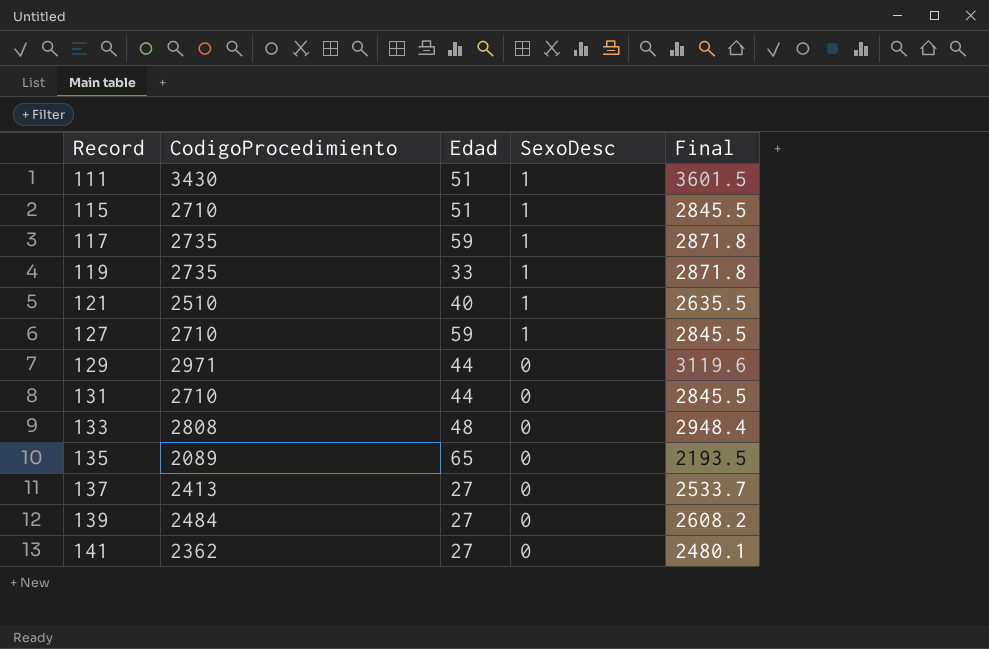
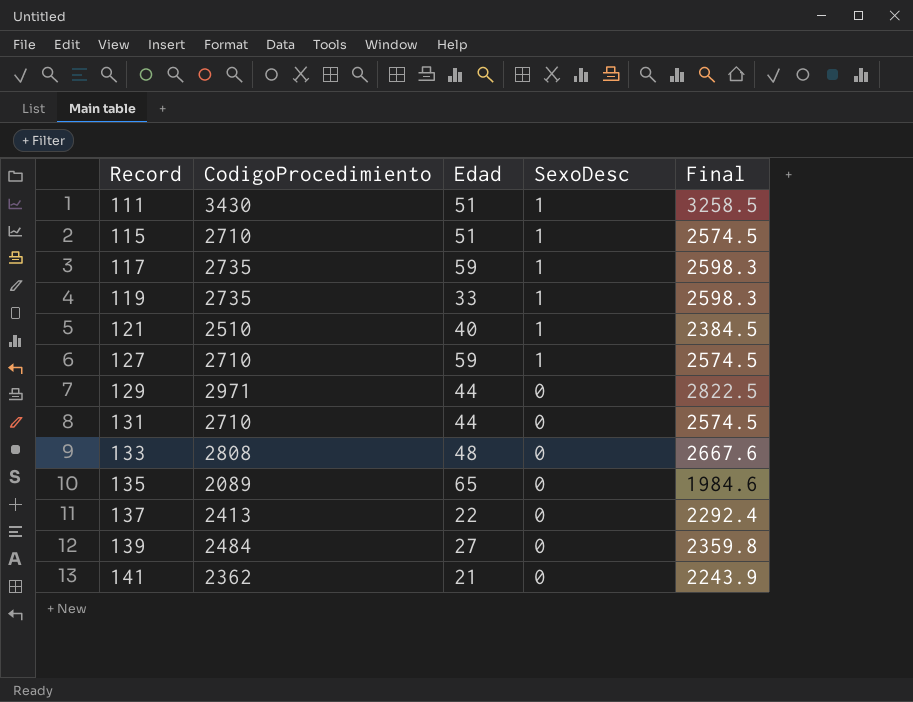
column Final | formula: [CodigoProcedimiento] * 1.05 -> [CodigoProcedimiento] * 0.95
137 | Edad: 27 -> 22
141 | Edad: 27 -> 21

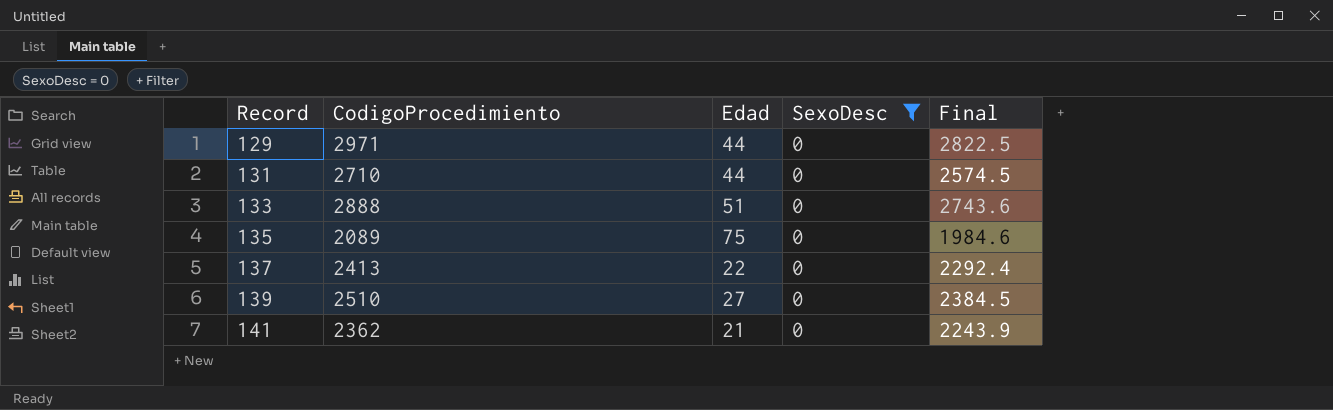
filter: none -> SexoDesc = 0
133 | CodigoProcedimiento: 2808 -> 2888
133 | Edad: 48 -> 51
133 | Final: 2667.6 -> 2743.6
135 | Edad: 65 -> 75
139 | CodigoProcedimiento: 2484 -> 2510
139 | Final: 2359.8 -> 2384.5

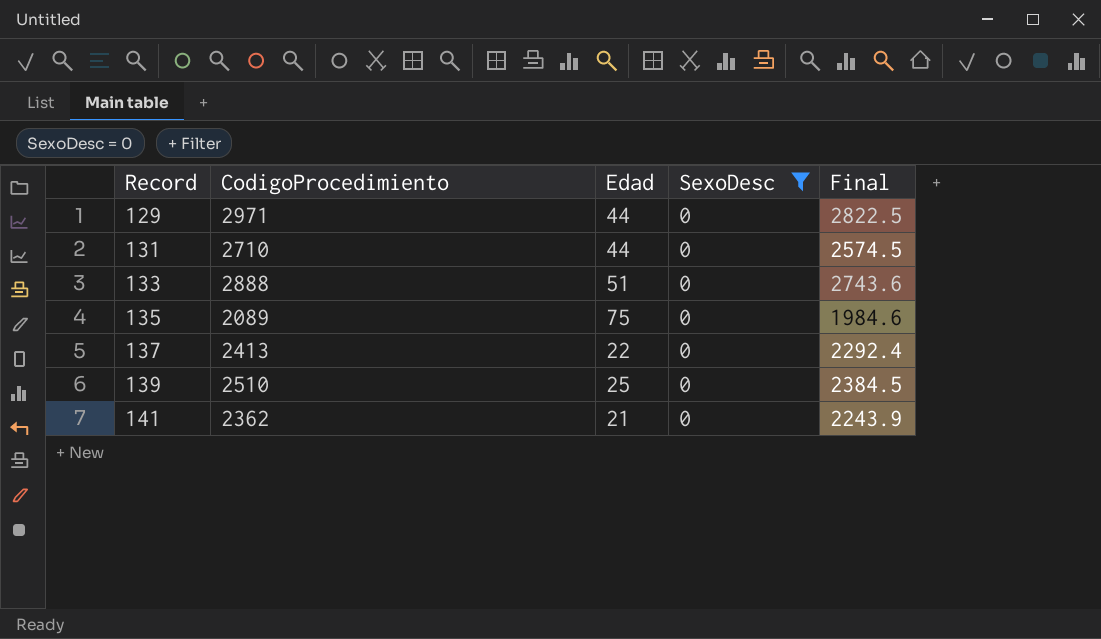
139 | Edad: 27 -> 25

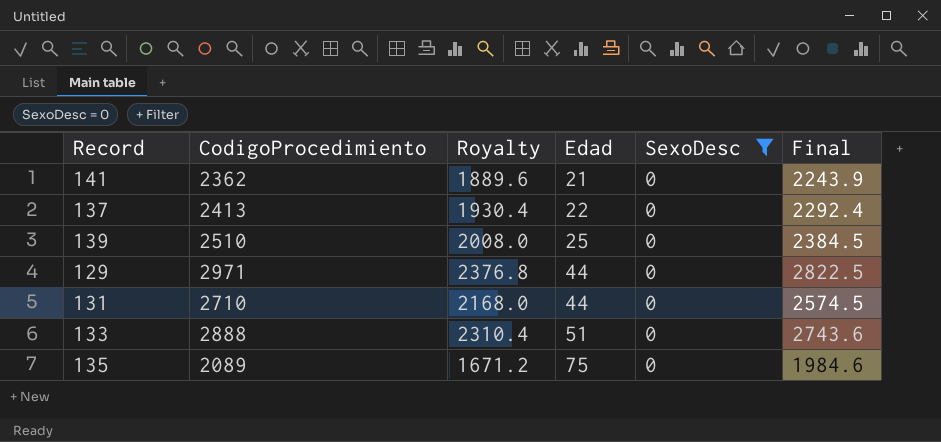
row order: Record ascending -> Edad ascending
column Royalty | formula: none -> [CodigoProcedimiento] * 0.8

